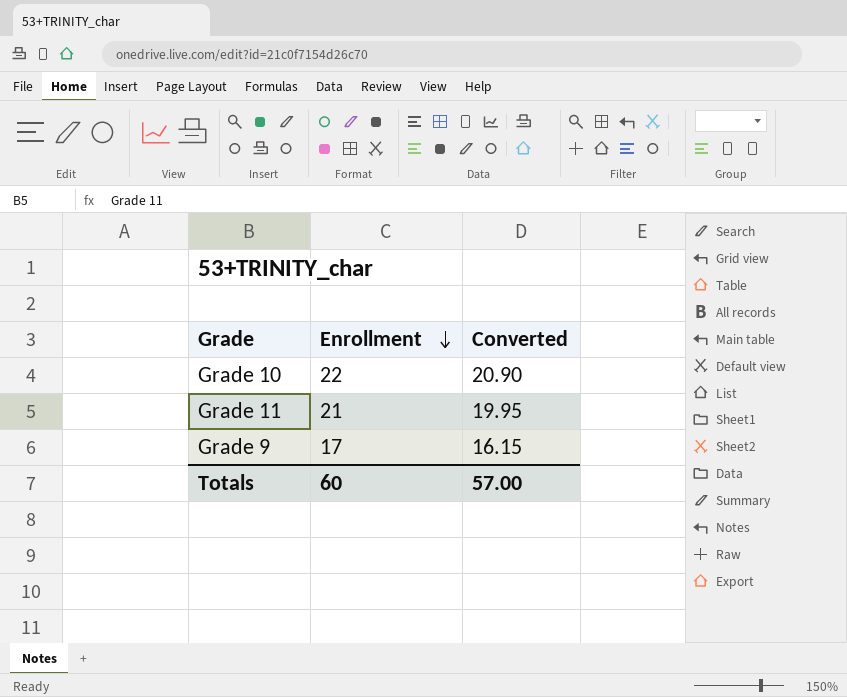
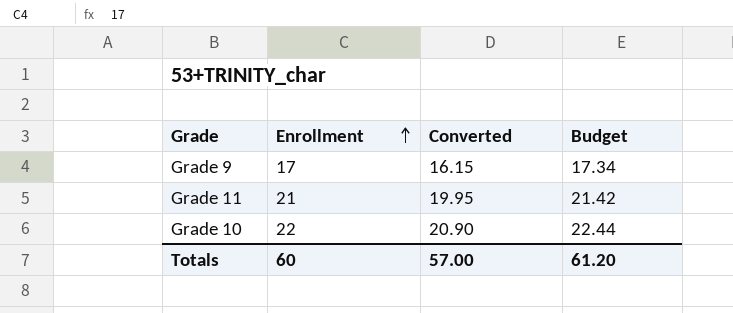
row order: Enrollment descending -> Enrollment ascending
column Budget | formula: none -> [Enrollment] * 1.02

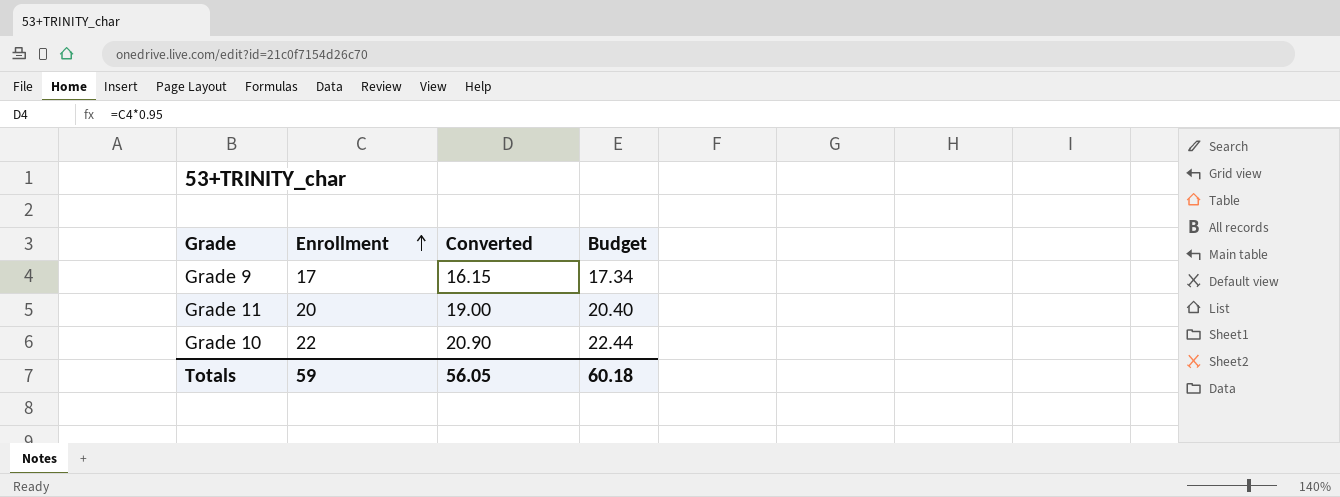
Grade 11 | Enrollment: 21 -> 20
Grade 11 | Converted: 19.95 -> 19.00
Grade 11 | Budget: 21.42 -> 20.40
Totals | Enrollment: 60 -> 59
Totals | Converted: 57.00 -> 56.05
Totals | Budget: 61.20 -> 60.18

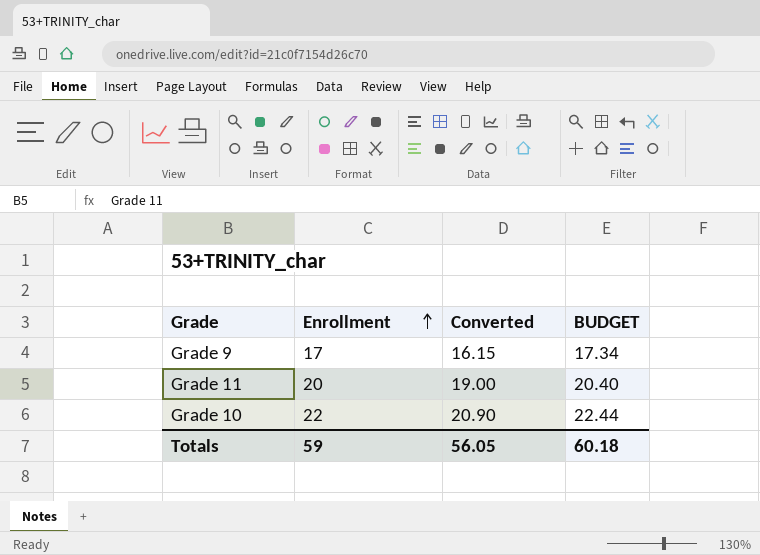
column name: Budget -> BUDGET

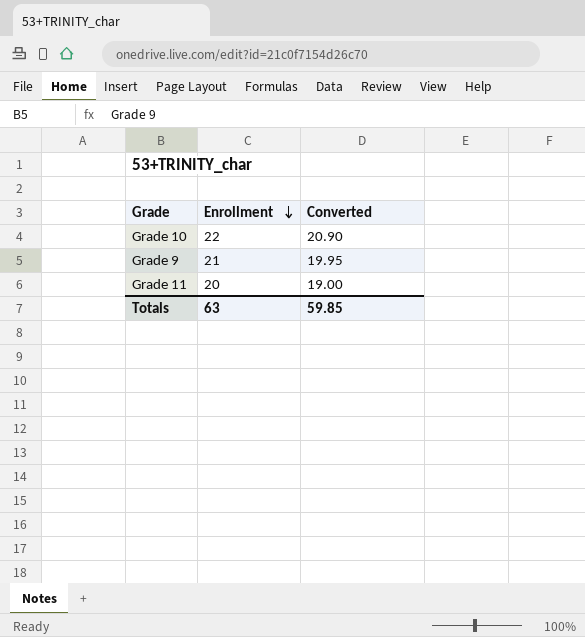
row order: Enrollment ascending -> Enrollment descending
column BUDGET | formula: [Enrollment] * 1.02 -> none
Grade 9 | Enrollment: 17 -> 21
Grade 9 | Converted: 16.15 -> 19.95
Totals | Enrollment: 59 -> 63
Totals | Converted: 56.05 -> 59.85

